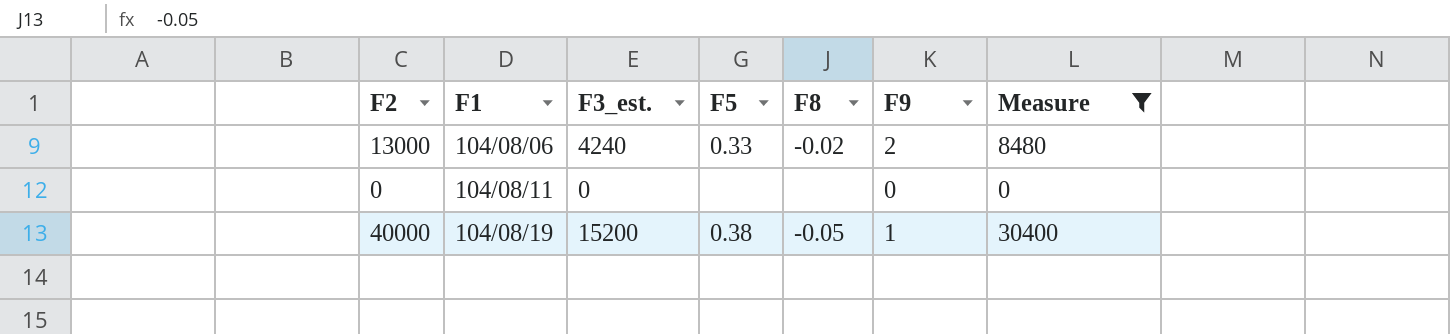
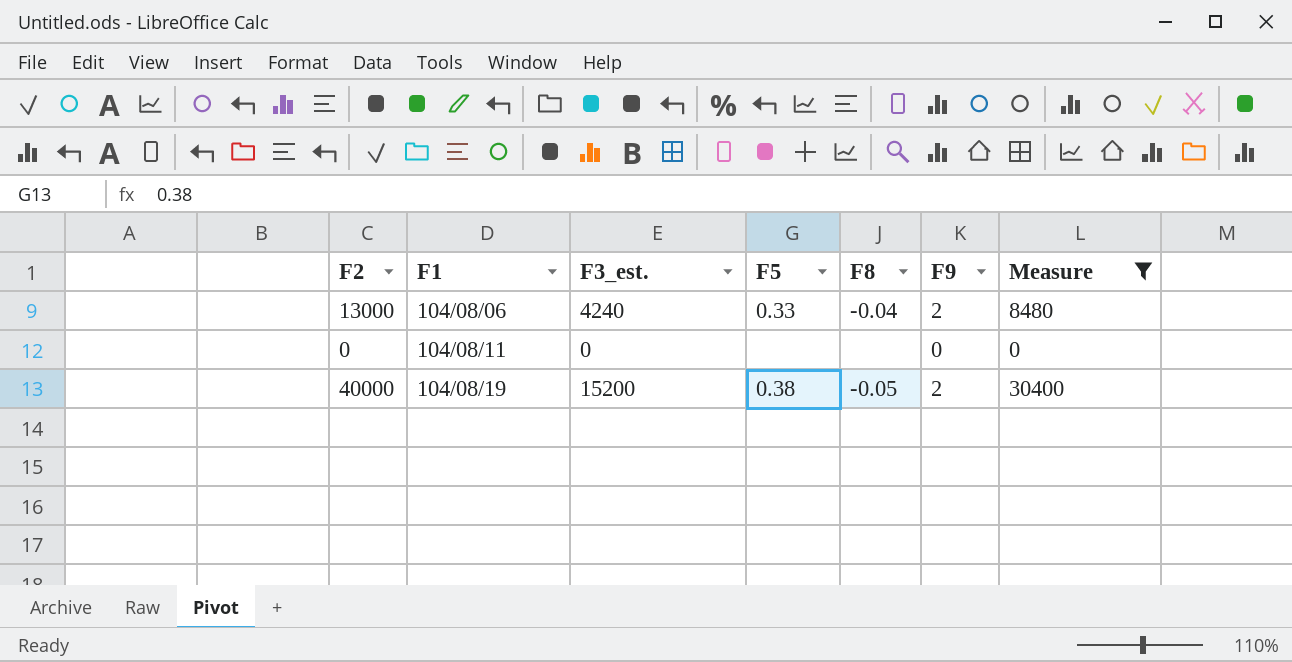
13000 | F8: -0.02 -> -0.04
40000 | F9: 1 -> 2

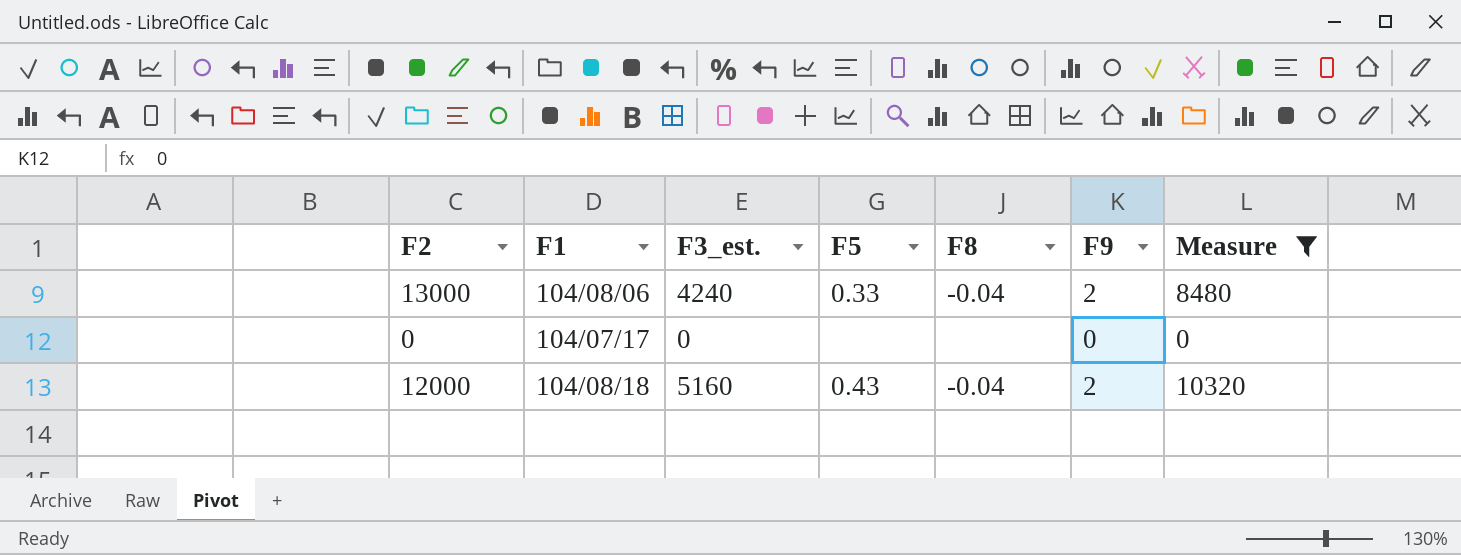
row 40000: 104/08/19 | 15200 | 0.38 | -0.05 | 2 | 30400 -> none
0 | F1: 104/08/11 -> 104/07/17
row 12000: none -> 104/08/18 | 5160 | 0.43 | -0.04 | 2 | 10320

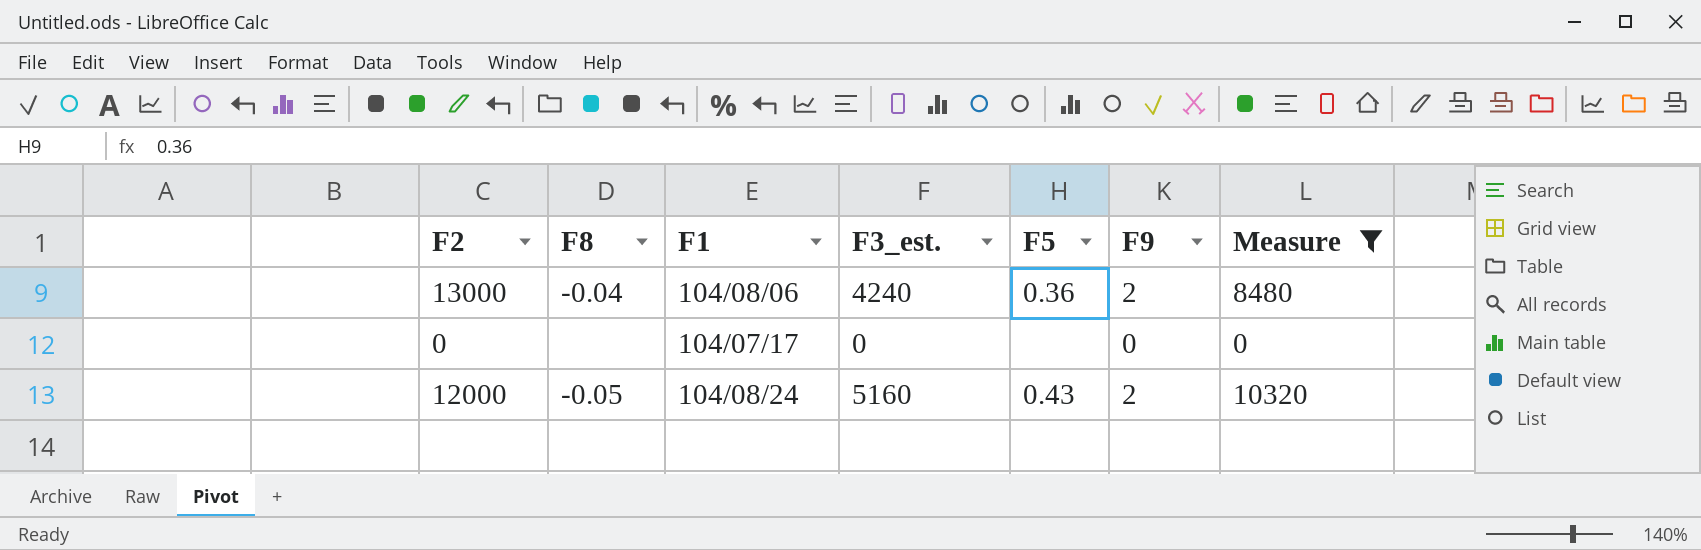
column F8 | position: 5 -> 2
13000 | F5: 0.33 -> 0.36
12000 | F8: -0.04 -> -0.05
12000 | F1: 104/08/18 -> 104/08/24

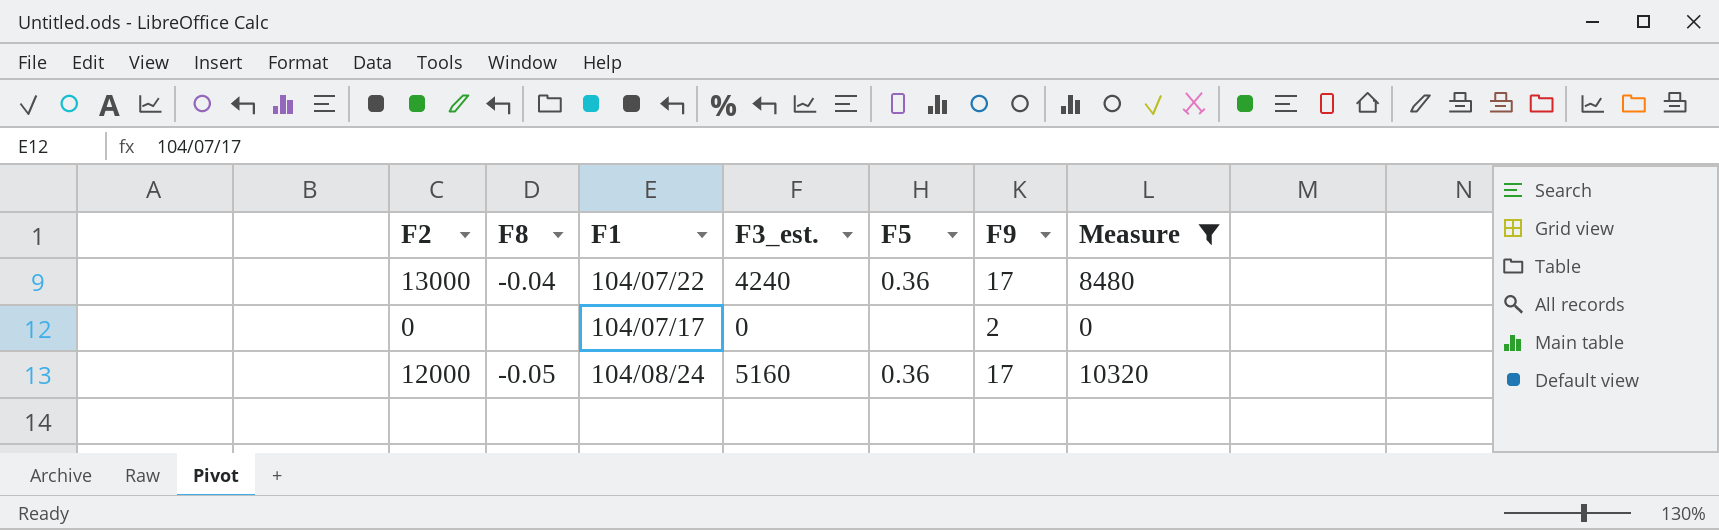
13000 | F1: 104/08/06 -> 104/07/22
13000 | F9: 2 -> 17
0 | F9: 0 -> 2
12000 | F5: 0.43 -> 0.36
12000 | F9: 2 -> 17

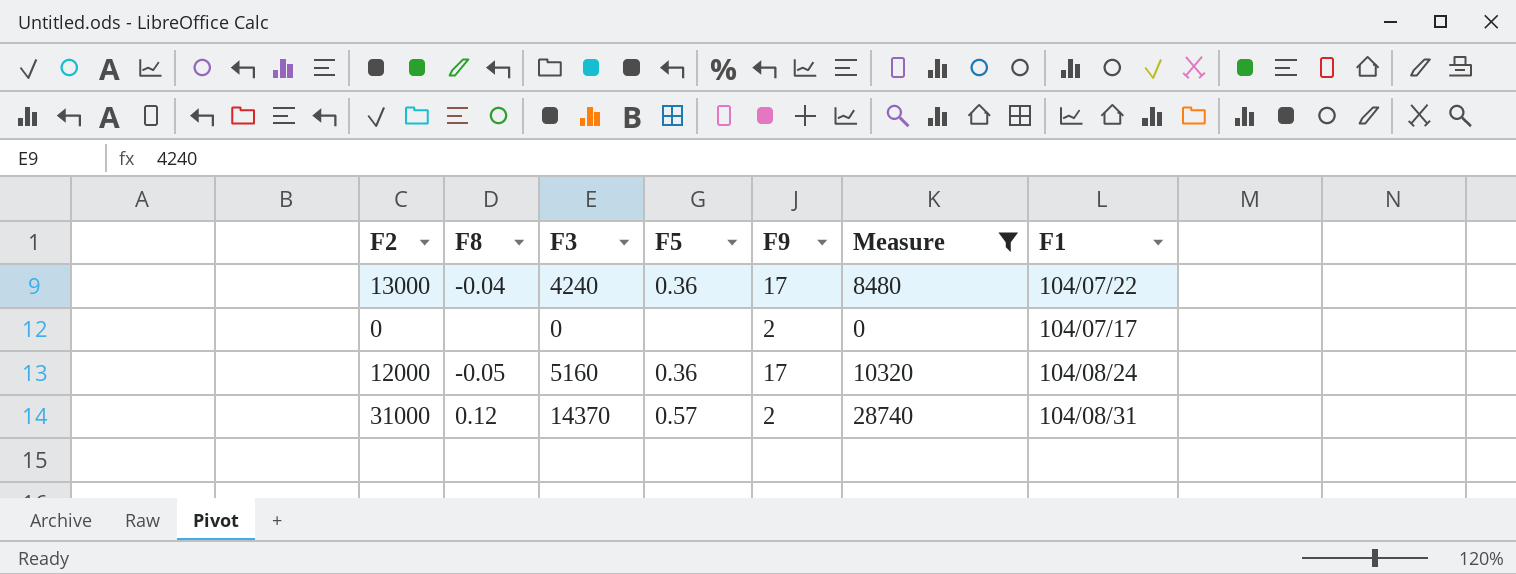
column name: F3_est. -> F3
column F1 | position: 3 -> 7
row 31000: none -> 0.12 | 14370 | 0.57 | 2 | 28740 | 104/08/31

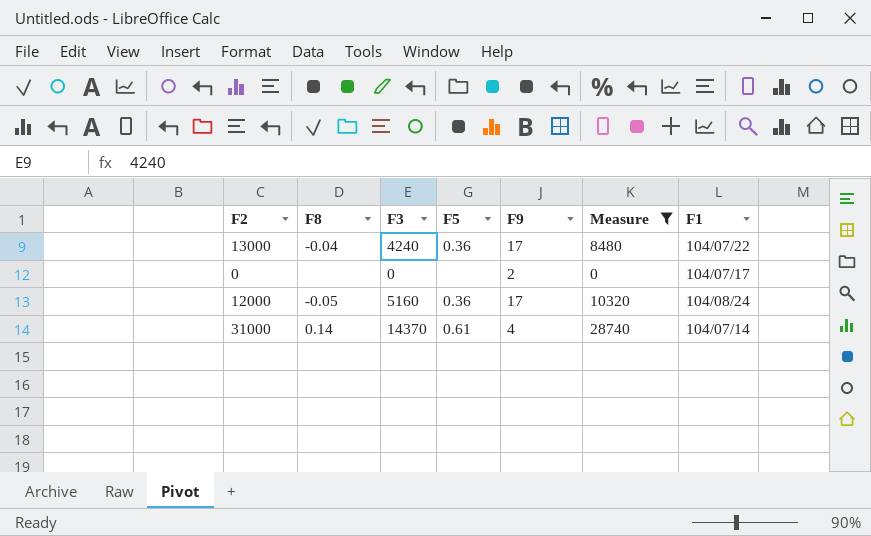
31000 | F8: 0.12 -> 0.14
31000 | F5: 0.57 -> 0.61
31000 | F9: 2 -> 4
31000 | F1: 104/08/31 -> 104/07/14

